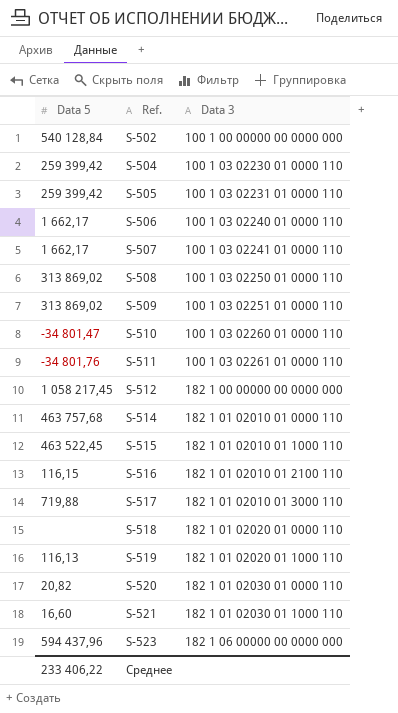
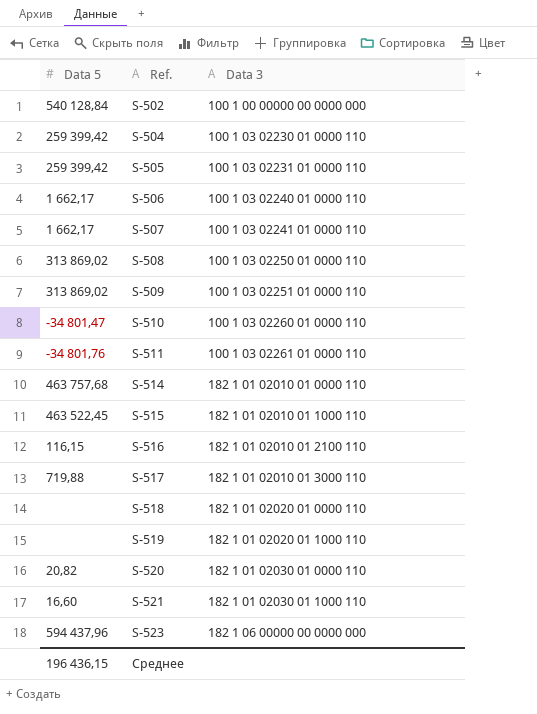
row S-512: 1 058 217,45 | 182 1 00 00000 00 0000 000 -> none
S-519 | Data 5: 116,13 -> none
Среднее | Data 5: 233 406,22 -> 196 436,15

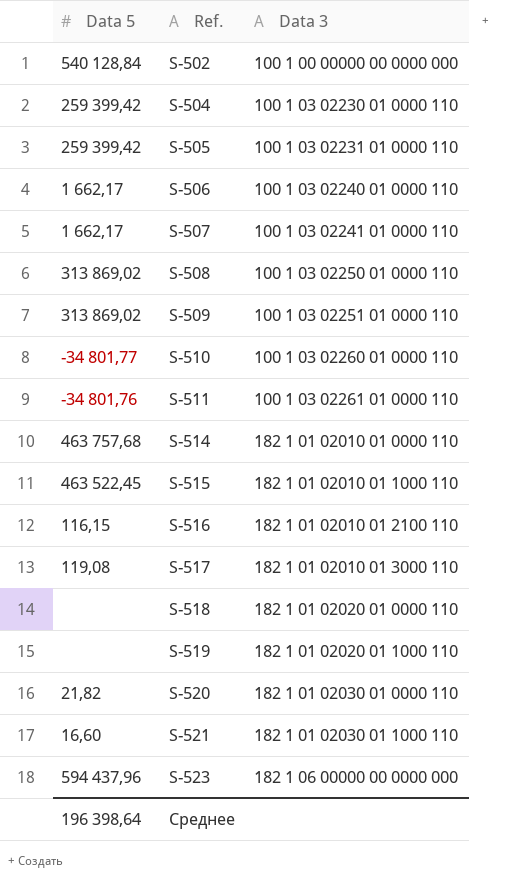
S-510 | Data 5: -34 801,47 -> -34 801,77
S-517 | Data 5: 719,88 -> 119,08
S-520 | Data 5: 20,82 -> 21,82
Среднее | Data 5: 196 436,15 -> 196 398,64

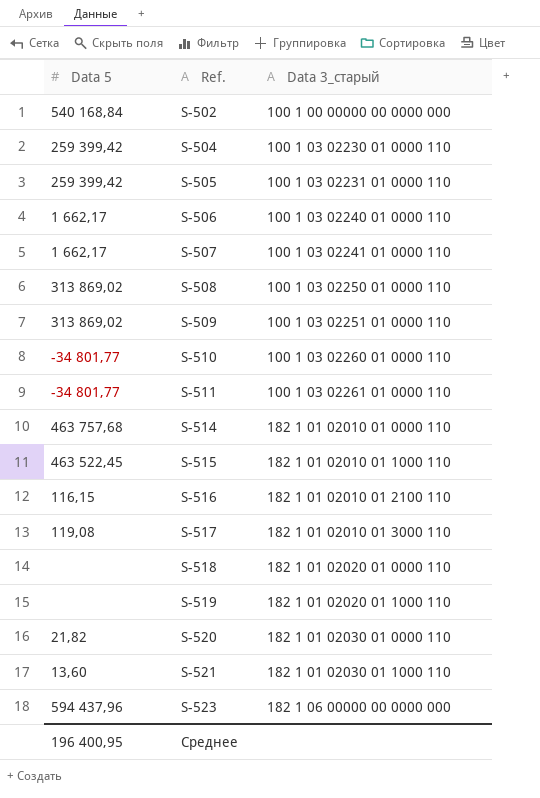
column name: Data 3 -> Data 3_старый
S-502 | Data 5: 540 128,84 -> 540 168,84
S-511 | Data 5: -34 801,76 -> -34 801,77
S-521 | Data 5: 16,60 -> 13,60
Среднее | Data 5: 196 398,64 -> 196 400,95

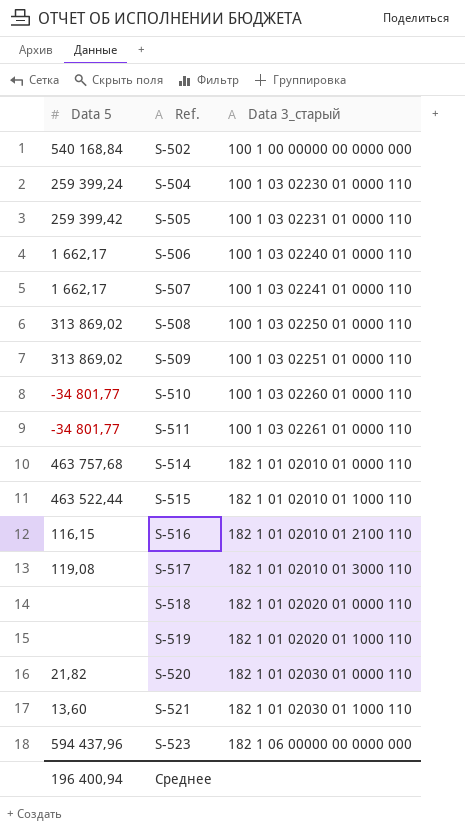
S-504 | Data 5: 259 399,42 -> 259 399,24
S-515 | Data 5: 463 522,45 -> 463 522,44
Среднее | Data 5: 196 400,95 -> 196 400,94

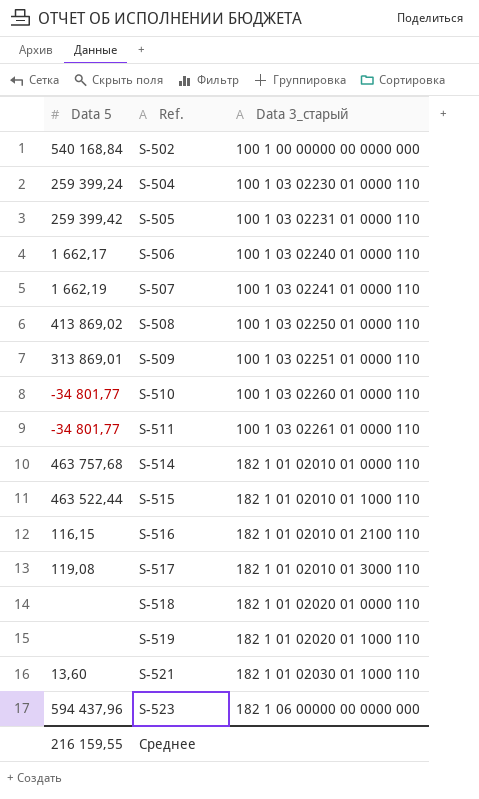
row S-520: 21,82 | 182 1 01 02030 01 0000 110 -> none
S-507 | Data 5: 1 662,17 -> 1 662,19
S-508 | Data 5: 313 869,02 -> 413 869,02
S-509 | Data 5: 313 869,02 -> 313 869,01
Среднее | Data 5: 196 400,94 -> 216 159,55

